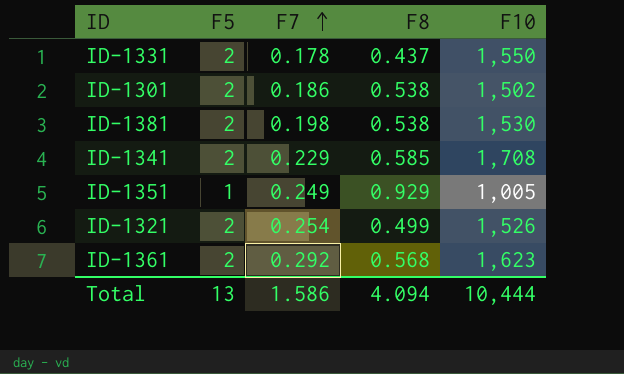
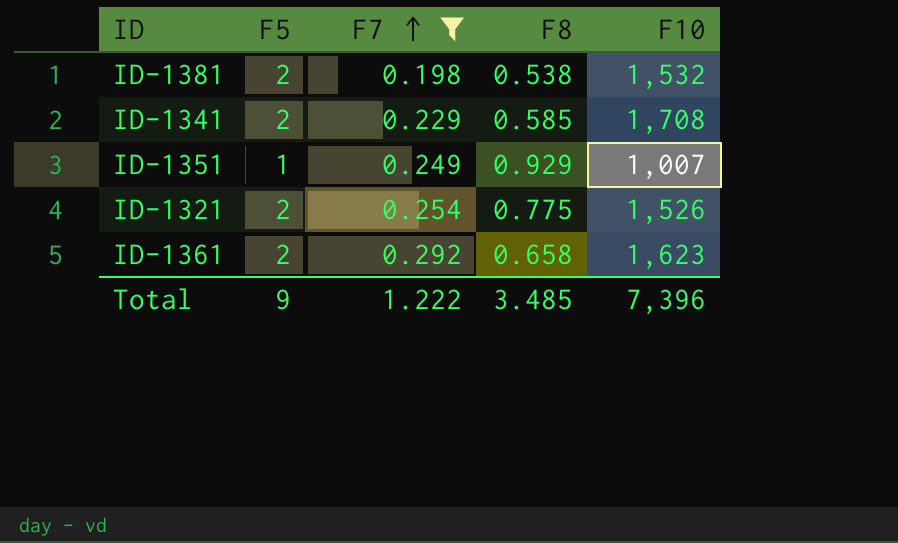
filter: none -> F7 >= 0.198
ID-1381 | F10: 1,530 -> 1,532
ID-1351 | F10: 1,005 -> 1,007
ID-1321 | F8: 0.499 -> 0.775
ID-1361 | F8: 0.568 -> 0.658
Total | F5: 13 -> 9
Total | F7: 1.586 -> 1.222
Total | F8: 4.094 -> 3.485
Total | F10: 10,444 -> 7,396

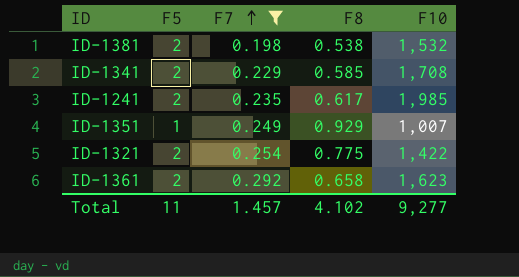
row ID-1241: none -> 2 | 0.235 | 0.617 | 1,985
ID-1321 | F10: 1,526 -> 1,422
Total | F5: 9 -> 11
Total | F7: 1.222 -> 1.457
Total | F8: 3.485 -> 4.102
Total | F10: 7,396 -> 9,277

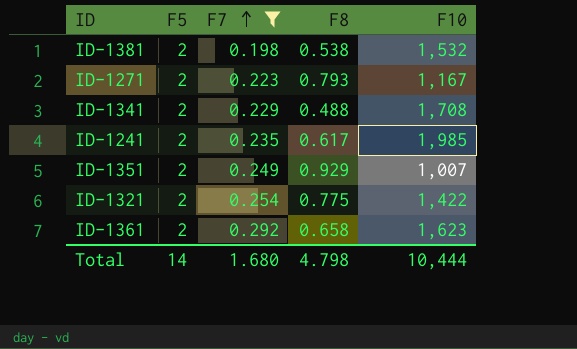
row ID-1271: none -> 2 | 0.223 | 0.793 | 1,167
ID-1341 | F8: 0.585 -> 0.488
ID-1351 | F5: 1 -> 2
Total | F5: 11 -> 14
Total | F7: 1.457 -> 1.680
Total | F8: 4.102 -> 4.798
Total | F10: 9,277 -> 10,444

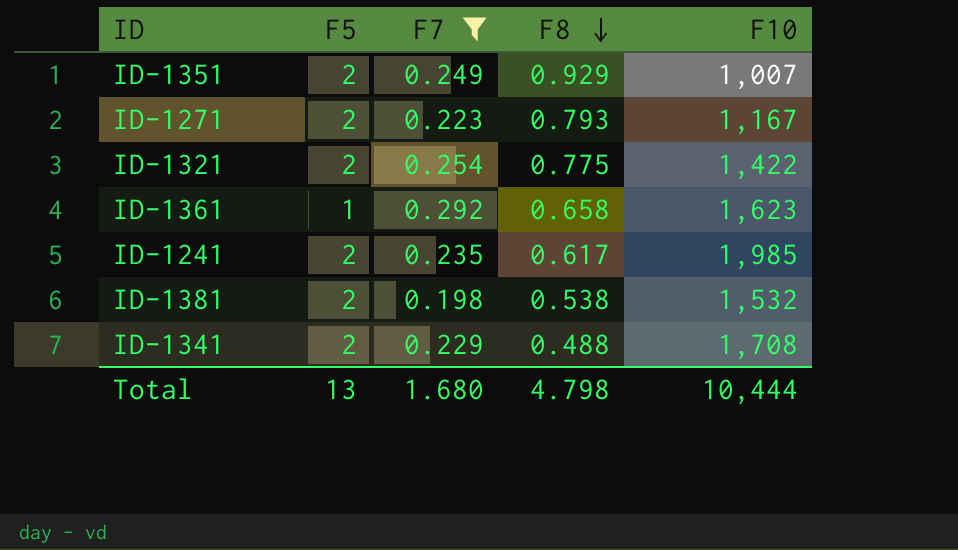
row order: F7 ascending -> F8 descending
ID-1361 | F5: 2 -> 1
Total | F5: 14 -> 13

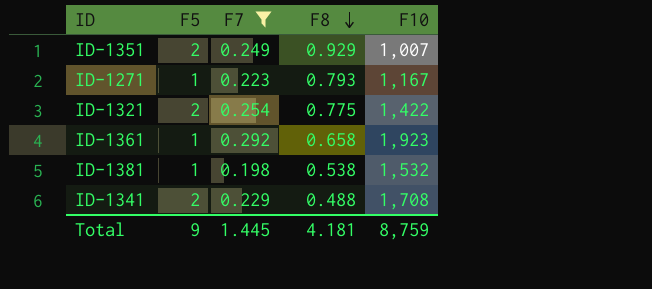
row ID-1241: 2 | 0.235 | 0.617 | 1,985 -> none
ID-1271 | F5: 2 -> 1
ID-1361 | F10: 1,623 -> 1,923
ID-1381 | F5: 2 -> 1
Total | F5: 13 -> 9
Total | F7: 1.680 -> 1.445
Total | F8: 4.798 -> 4.181
Total | F10: 10,444 -> 8,759

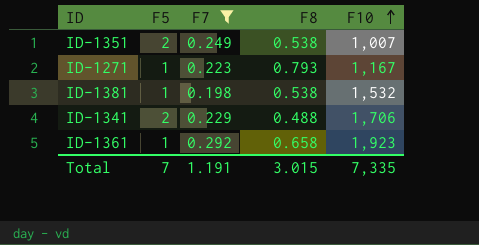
row order: F8 descending -> F10 ascending
row ID-1321: 2 | 0.254 | 0.775 | 1,422 -> none
ID-1351 | F8: 0.929 -> 0.538
ID-1341 | F10: 1,708 -> 1,706
Total | F5: 9 -> 7
Total | F7: 1.445 -> 1.191
Total | F8: 4.181 -> 3.015
Total | F10: 8,759 -> 7,335

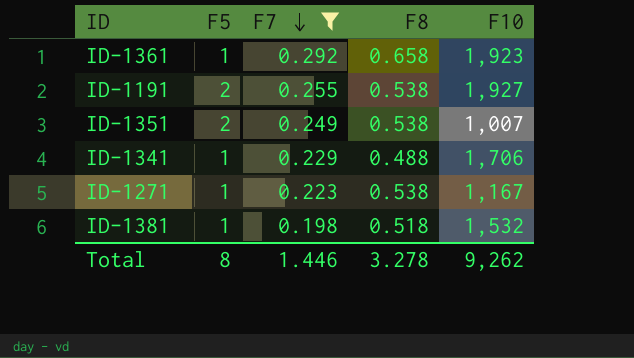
row order: F10 ascending -> F7 descending
row ID-1191: none -> 2 | 0.255 | 0.538 | 1,927
ID-1341 | F5: 2 -> 1
ID-1271 | F8: 0.793 -> 0.538
ID-1381 | F8: 0.538 -> 0.518
Total | F5: 7 -> 8
Total | F7: 1.191 -> 1.446
Total | F8: 3.015 -> 3.278
Total | F10: 7,335 -> 9,262

